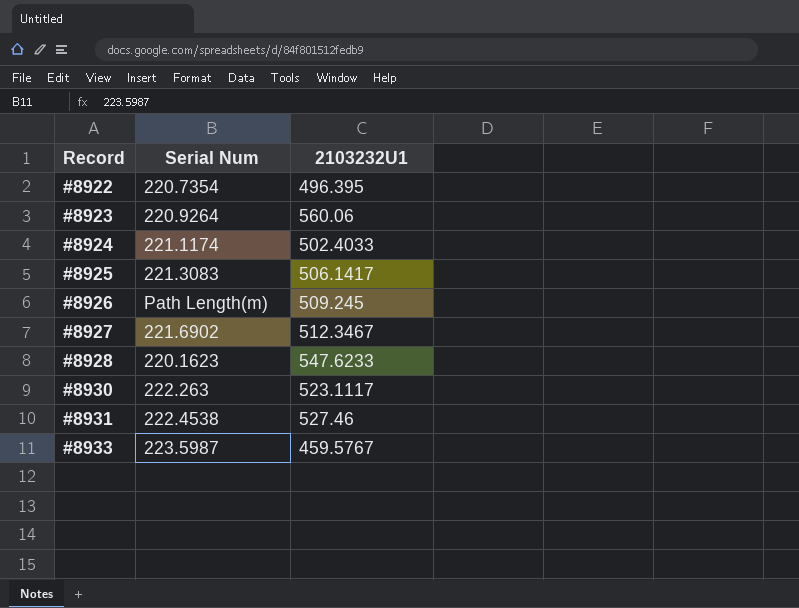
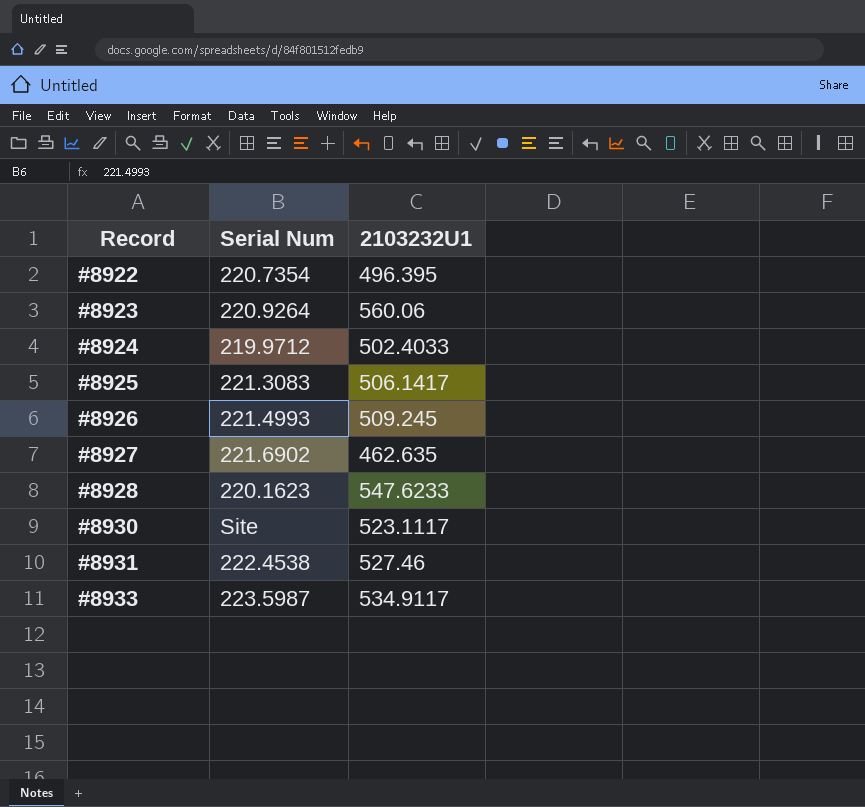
#8924 | Serial Num: 221.1174 -> 219.9712
#8926 | Serial Num: Path Length(m) -> 221.4993
#8927 | 2103232U1: 512.3467 -> 462.635
#8930 | Serial Num: 222.263 -> Site
#8933 | 2103232U1: 459.5767 -> 534.9117

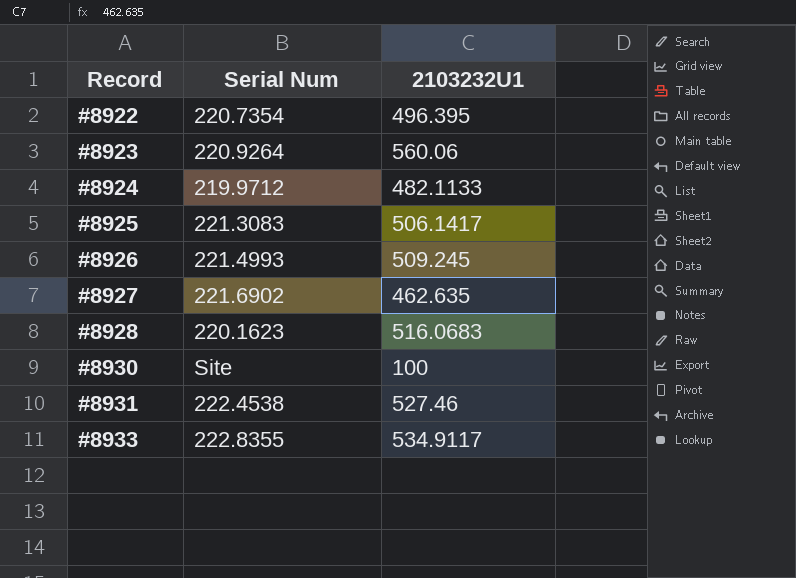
#8924 | 2103232U1: 502.4033 -> 482.1133
#8928 | 2103232U1: 547.6233 -> 516.0683
#8930 | 2103232U1: 523.1117 -> 100
#8933 | Serial Num: 223.5987 -> 222.8355

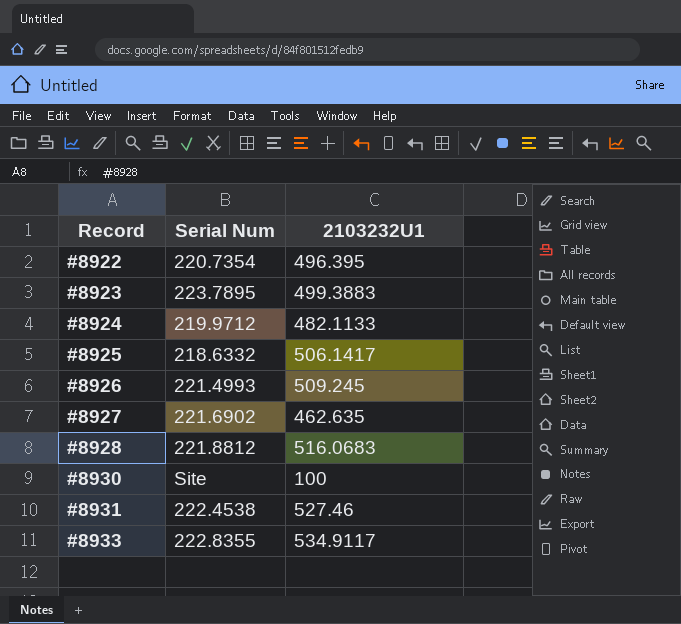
#8923 | Serial Num: 220.9264 -> 223.7895
#8923 | 2103232U1: 560.06 -> 499.3883
#8925 | Serial Num: 221.3083 -> 218.6332
#8928 | Serial Num: 220.1623 -> 221.8812

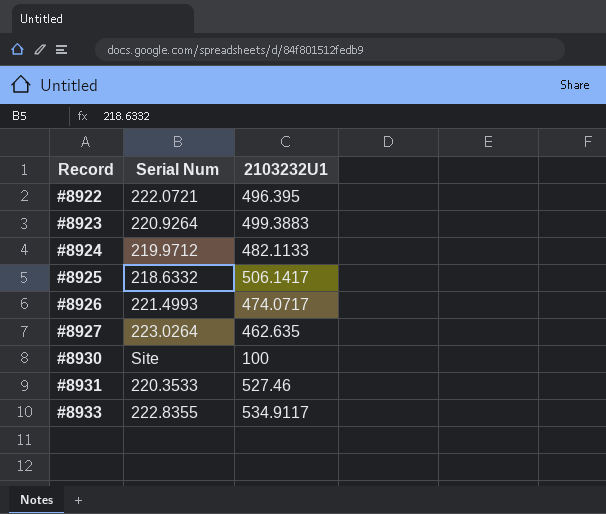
row #8928: 221.8812 | 516.0683 -> none
#8922 | Serial Num: 220.7354 -> 222.0721
#8923 | Serial Num: 223.7895 -> 220.9264
#8926 | 2103232U1: 509.245 -> 474.0717
#8927 | Serial Num: 221.6902 -> 223.0264
#8931 | Serial Num: 222.4538 -> 220.3533

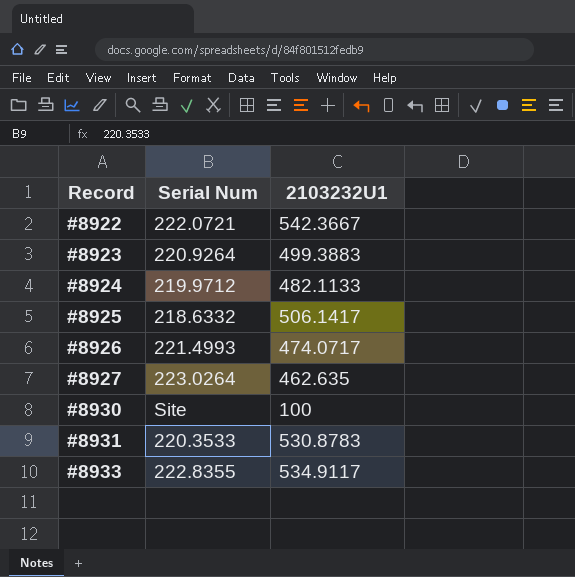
#8922 | 2103232U1: 496.395 -> 542.3667
#8931 | 2103232U1: 527.46 -> 530.8783

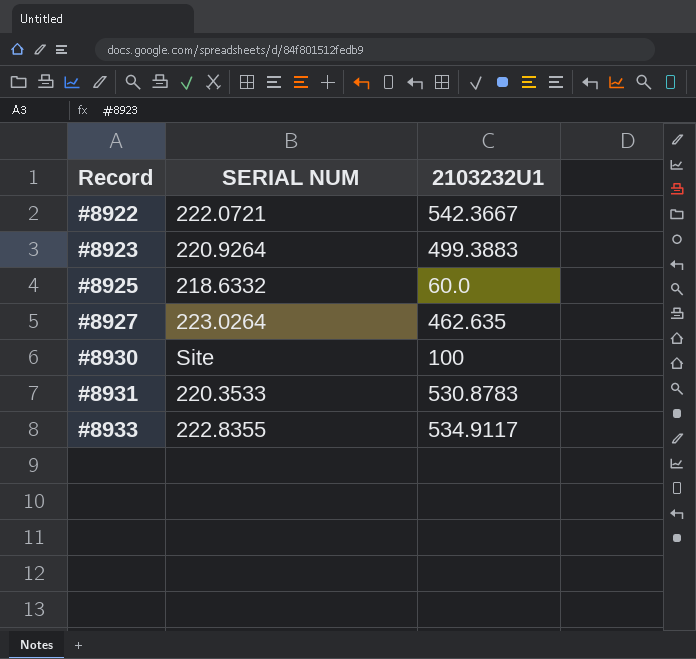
column name: Serial Num -> SERIAL NUM
row #8924: 219.9712 | 482.1133 -> none
row #8926: 221.4993 | 474.0717 -> none
#8925 | 2103232U1: 506.1417 -> 60.0

